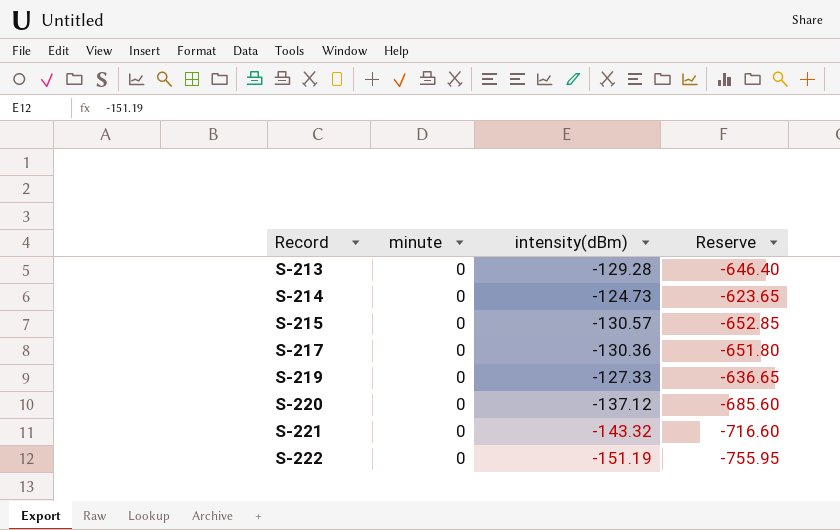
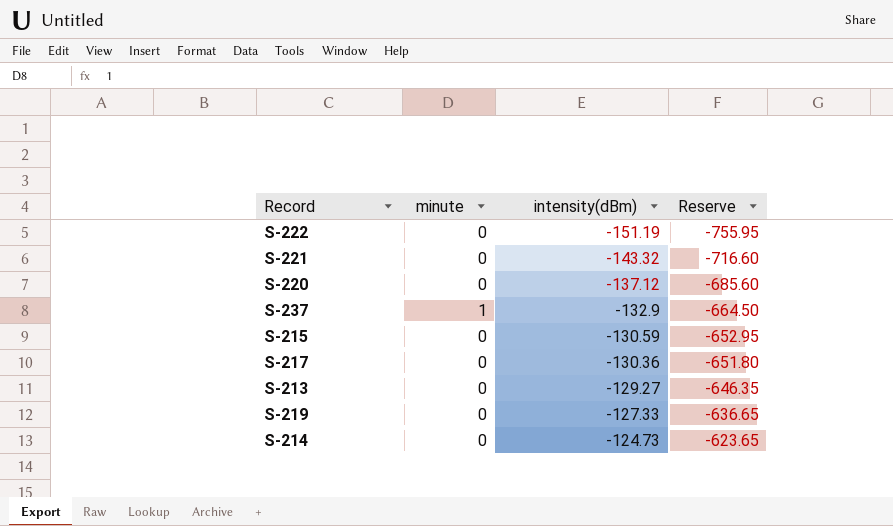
row order: Record ascending -> intensity(dBm) ascending
row S-237: none -> 1 | -132.9 | -664.50
S-215 | intensity(dBm): -130.57 -> -130.59
S-215 | Reserve: -652.85 -> -652.95
S-213 | intensity(dBm): -129.28 -> -129.27
S-213 | Reserve: -646.40 -> -646.35

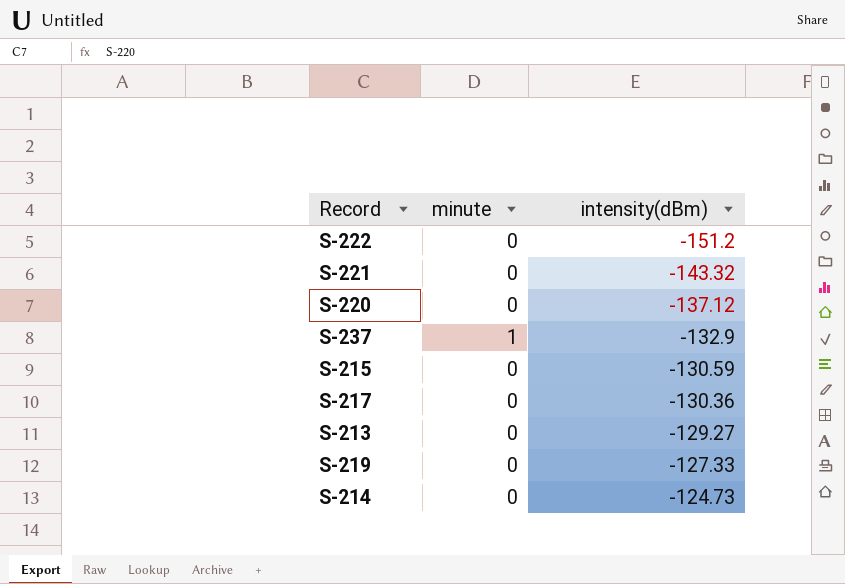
column Reserve | formula: [intensity(dBm)] * 5 -> none
S-222 | intensity(dBm): -151.19 -> -151.2

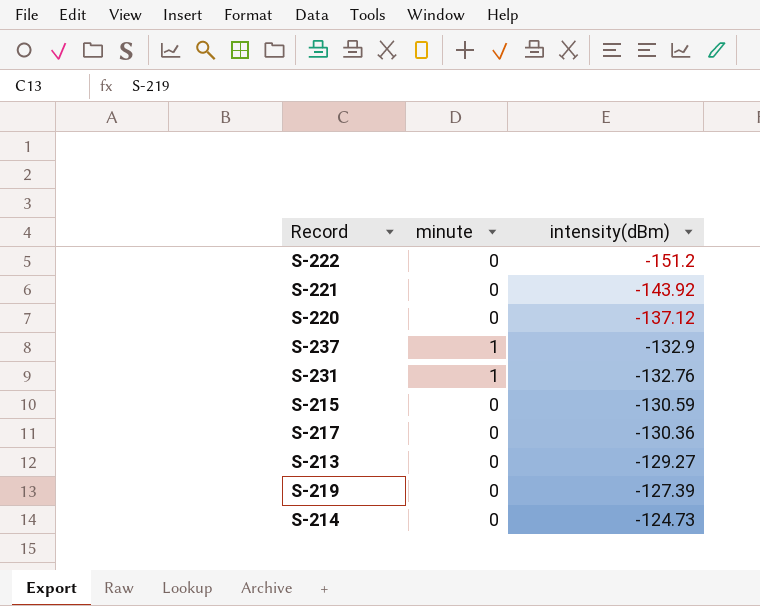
S-221 | intensity(dBm): -143.32 -> -143.92
row S-231: none -> 1 | -132.76
S-219 | intensity(dBm): -127.33 -> -127.39

